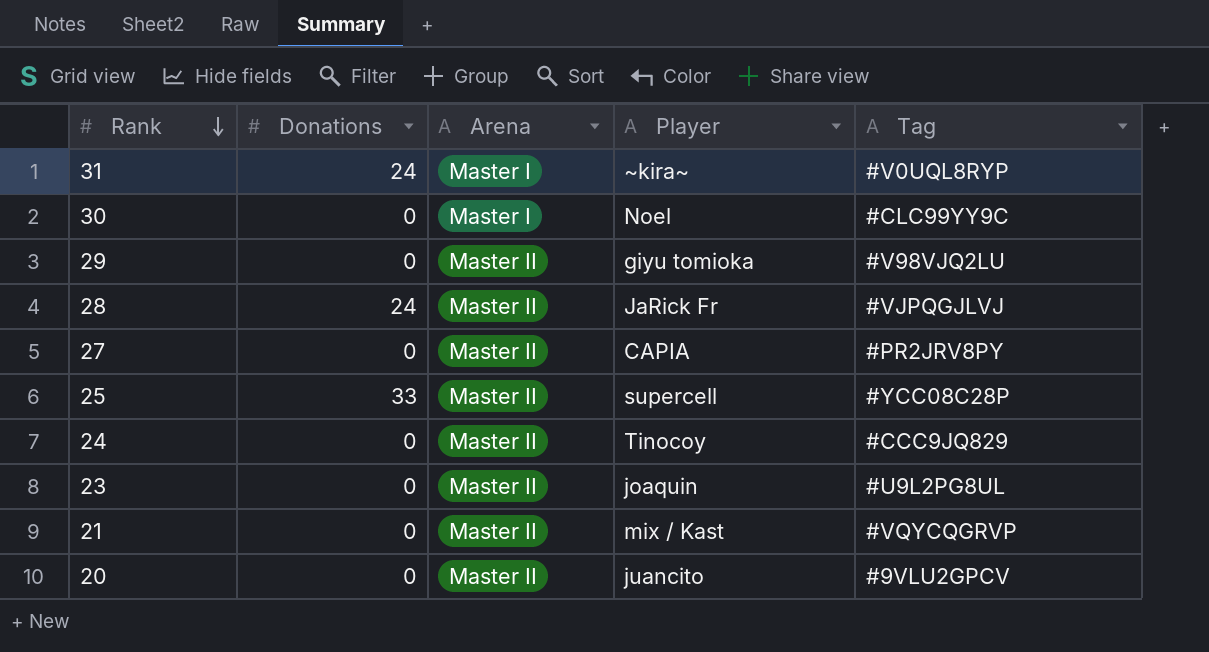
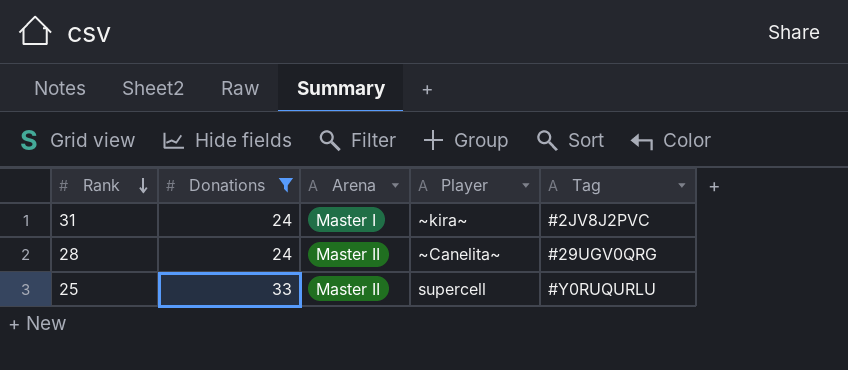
filter: none -> Donations != 0
31 | Tag: #V0UQL8RYP -> #2JV8J2PVC
28 | Player: JaRick Fr -> ~Canelita~
28 | Tag: #VJPQGJLVJ -> #29UGV0QRG
25 | Tag: #YCC08C28P -> #Y0RUQURLU

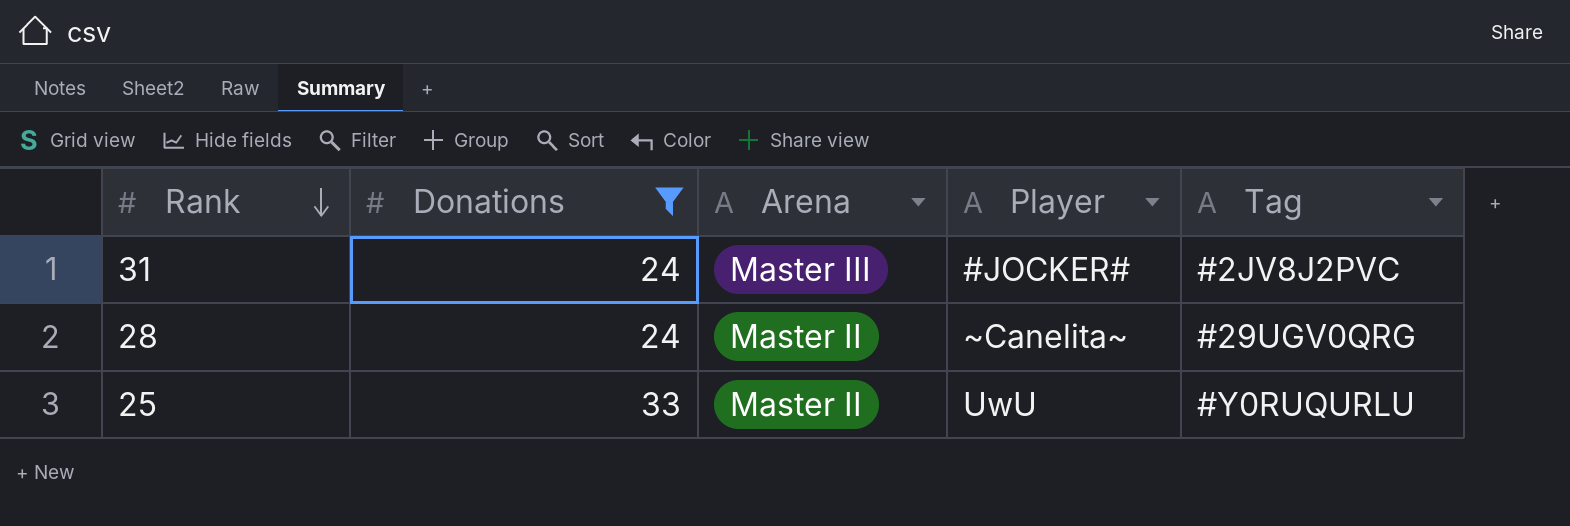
31 | Arena: Master I -> Master III
31 | Player: ~kira~ -> #JOCKER#
25 | Player: supercell -> UwU

